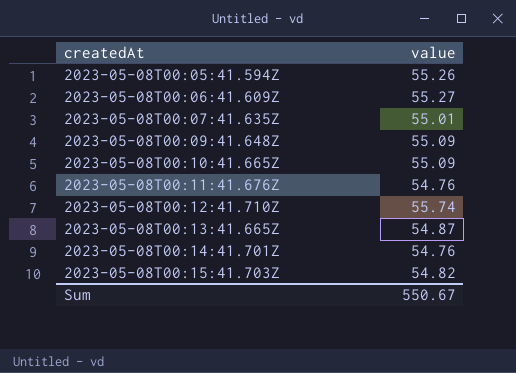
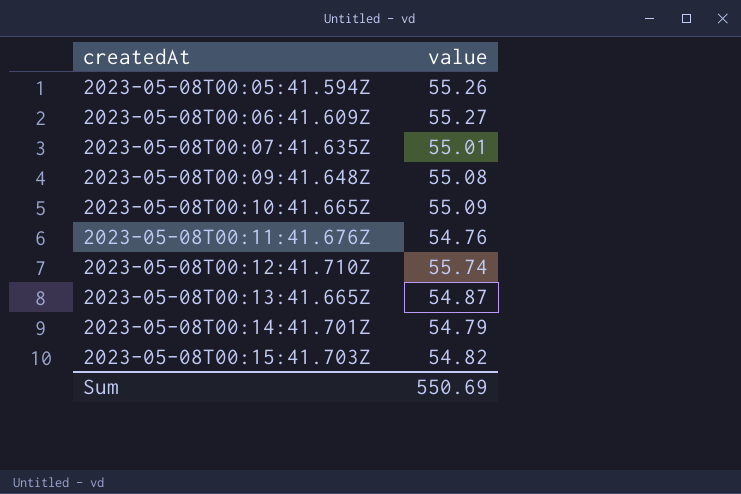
2023-05-08T00:09:41.648Z | value: 55.09 -> 55.08
2023-05-08T00:14:41.701Z | value: 54.76 -> 54.79
Sum | value: 550.67 -> 550.69

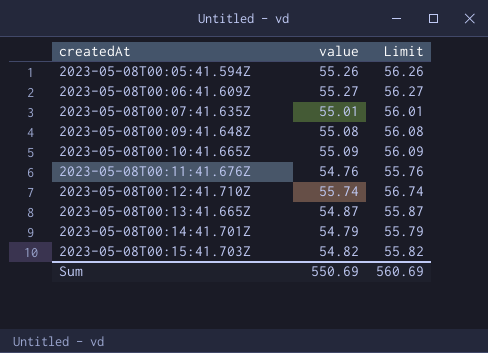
column Limit | formula: none -> [value] + 1

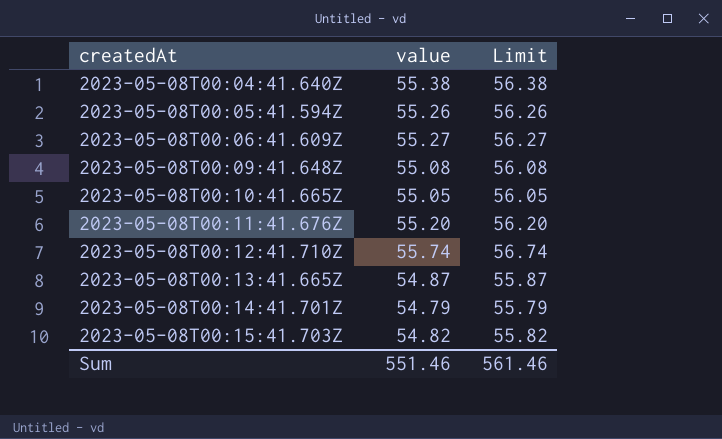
row 2023-05-08T00:07:41.635Z: 55.01 | 56.01 -> none
row 2023-05-08T00:04:41.640Z: none -> 55.38 | 56.38
2023-05-08T00:10:41.665Z | value: 55.09 -> 55.05
2023-05-08T00:10:41.665Z | Limit: 56.09 -> 56.05
2023-05-08T00:11:41.676Z | value: 54.76 -> 55.20
2023-05-08T00:11:41.676Z | Limit: 55.76 -> 56.20
Sum | value: 550.69 -> 551.46
Sum | Limit: 560.69 -> 561.46

